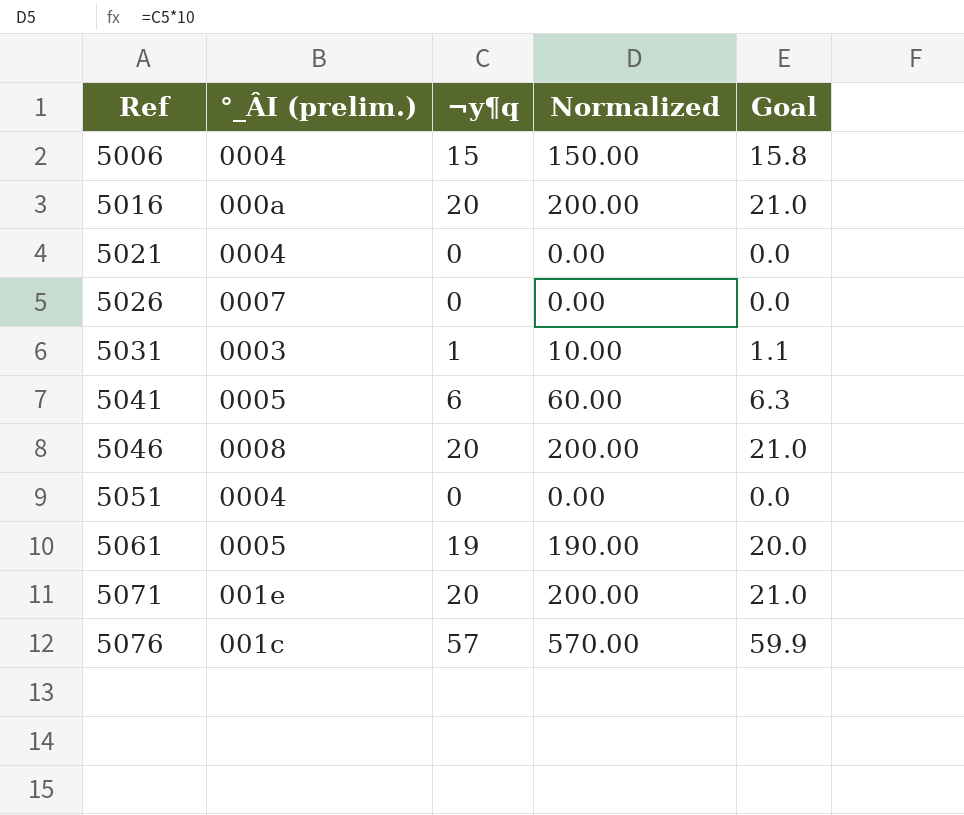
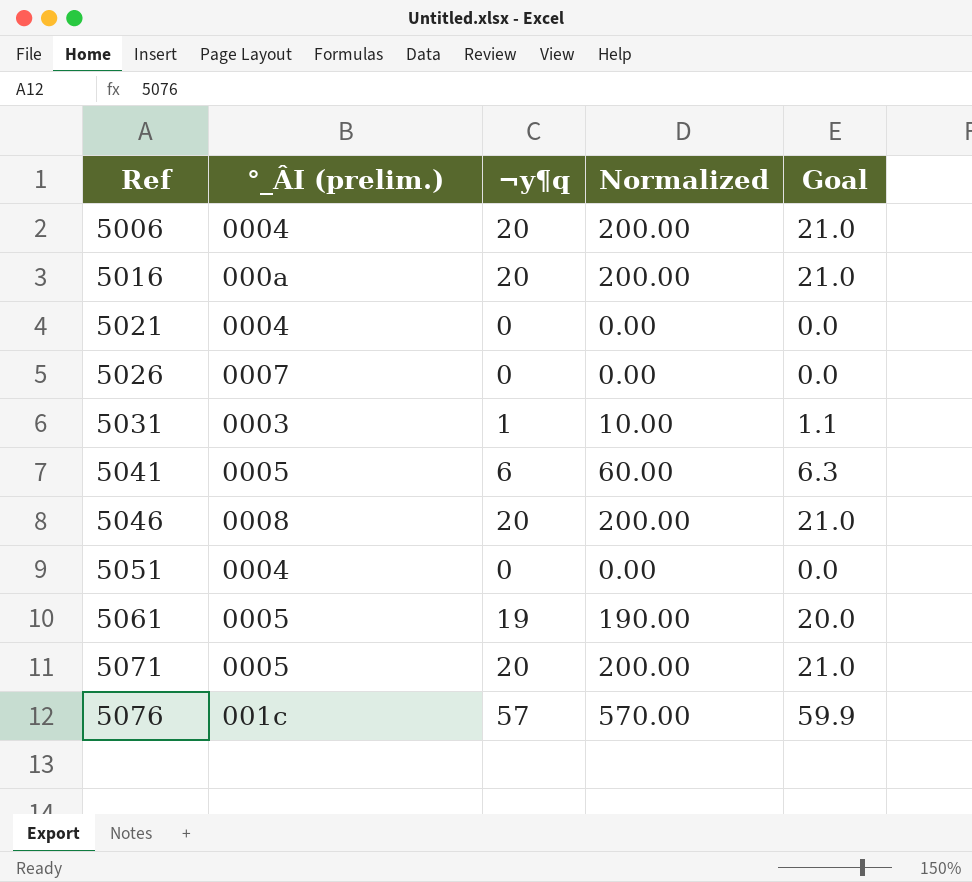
5006 | ¬y¶q: 15 -> 20
5006 | Normalized: 150.00 -> 200.00
5006 | Goal: 15.8 -> 21.0
5071 | °_ÂI (prelim.): 001e -> 0005

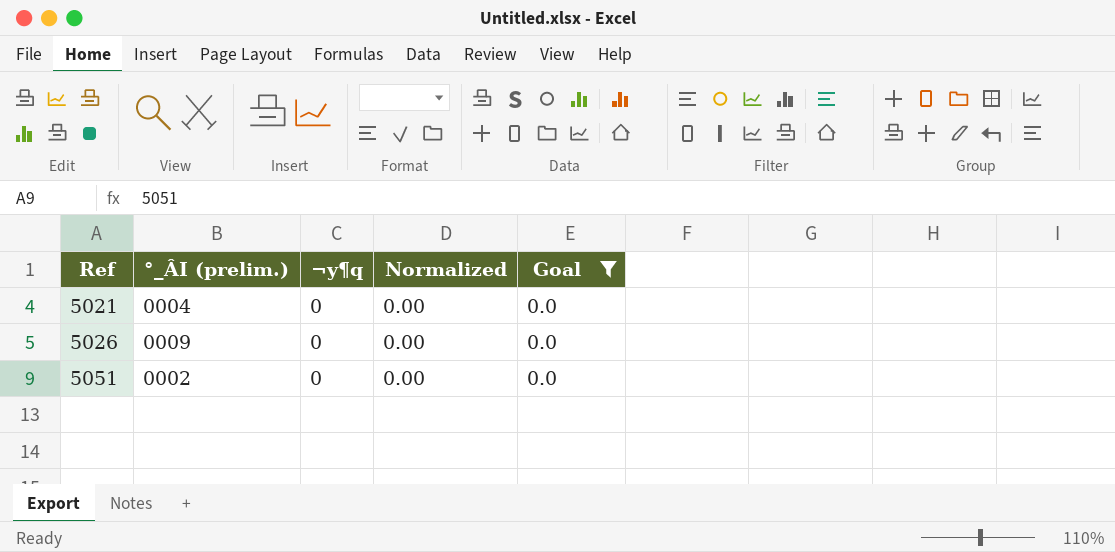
filter: none -> Goal = 0.0
5026 | °_ÂI (prelim.): 0007 -> 0009
5051 | °_ÂI (prelim.): 0004 -> 0002

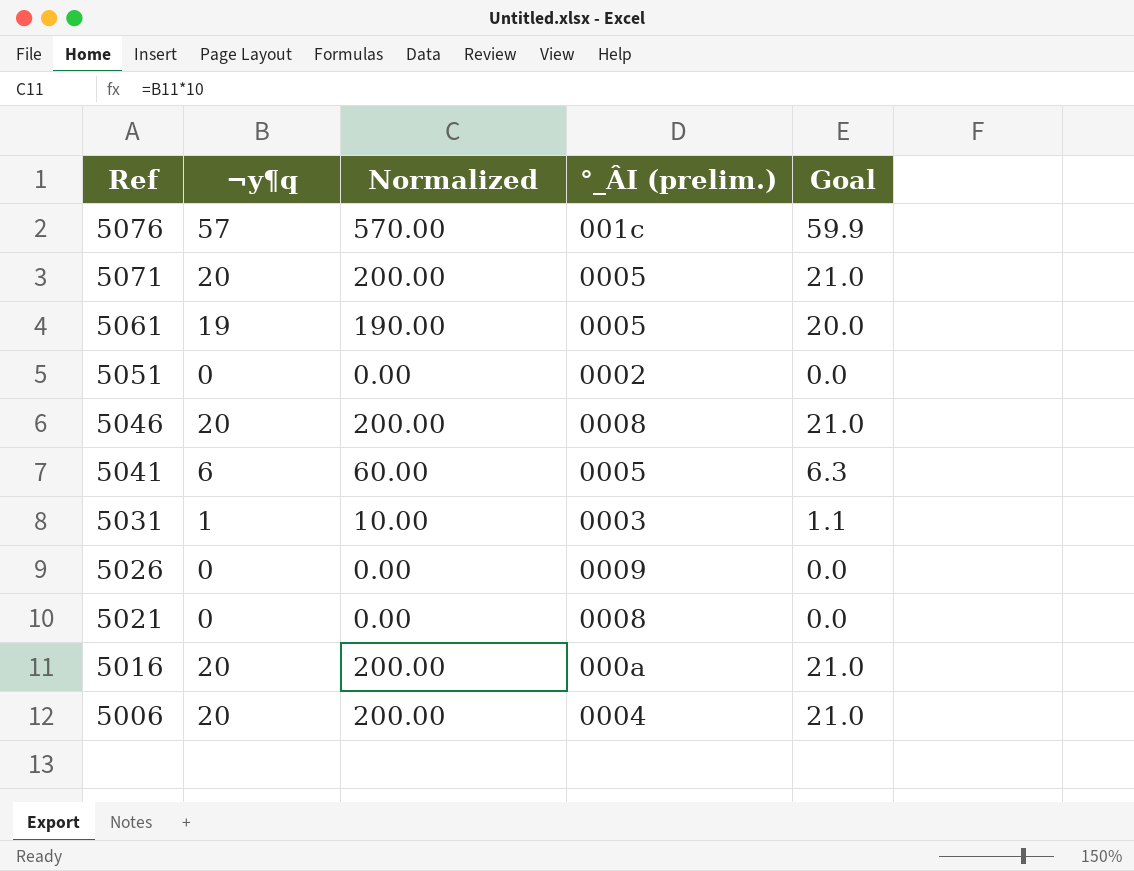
filter: Goal = 0.0 -> none
row order: Ref ascending -> Ref descending
column °_ÂI (prelim.) | position: 2 -> 4
5021 | °_ÂI (prelim.): 0004 -> 0008

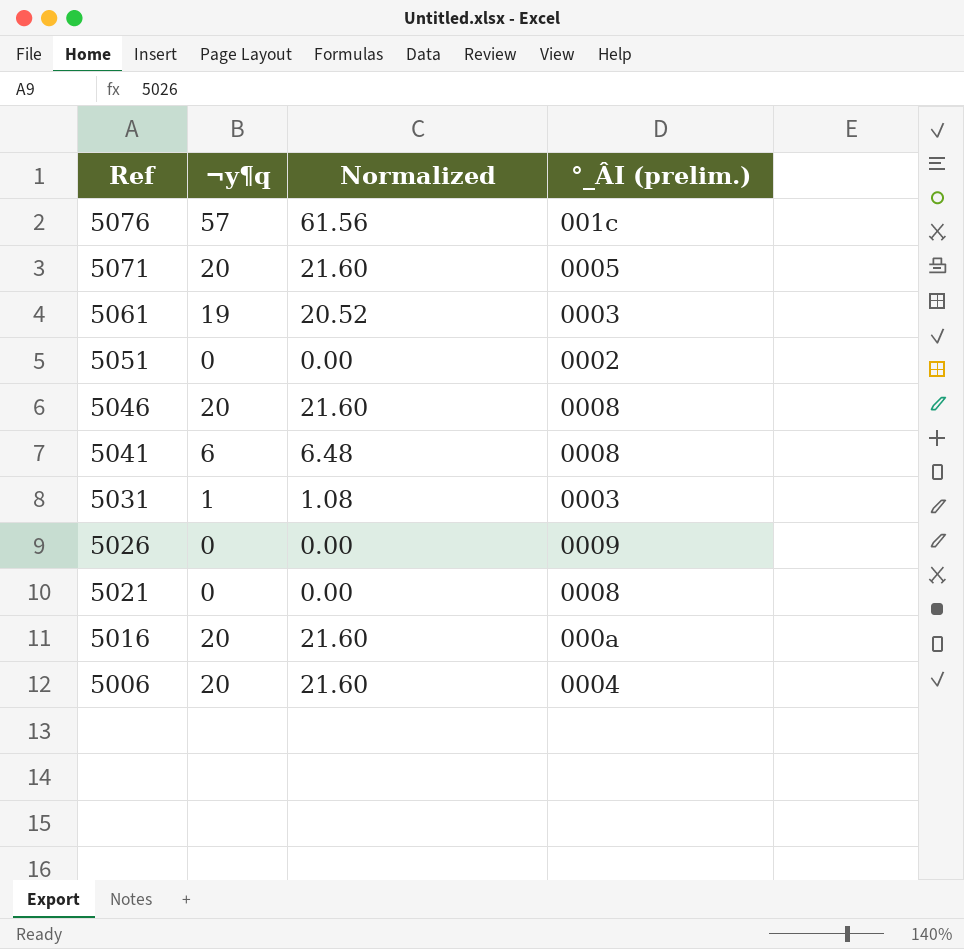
column Goal | formula: [¬y¶q] * 1.05 -> none
column Normalized | formula: [¬y¶q] * 10 -> [¬y¶q] * 1.08
5061 | °_ÂI (prelim.): 0005 -> 0003
5041 | °_ÂI (prelim.): 0005 -> 0008

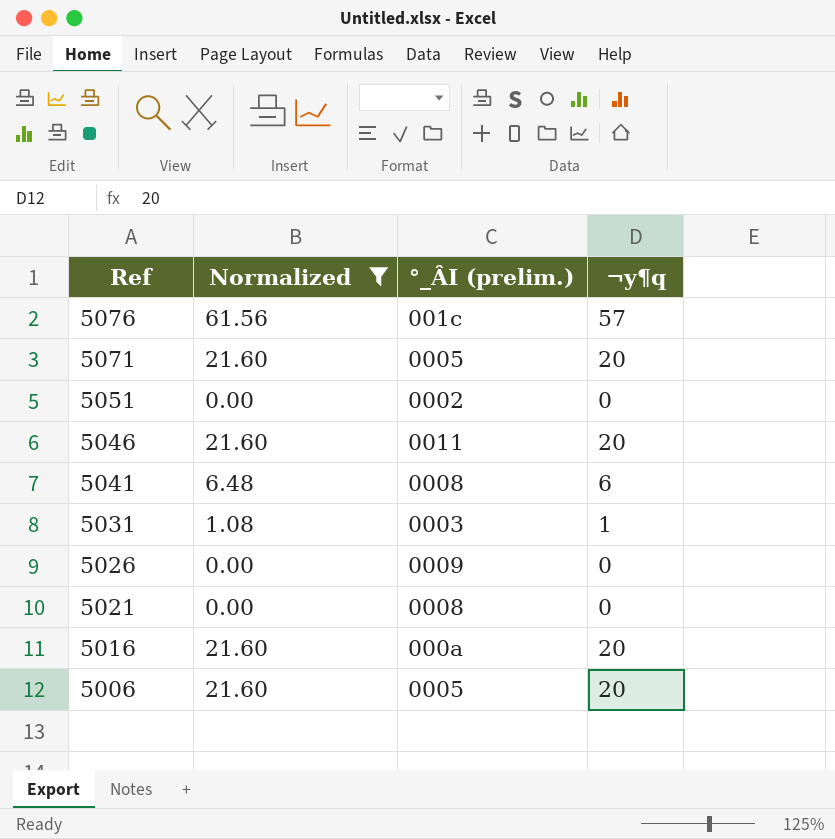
filter: none -> Normalized != 20.52
column ¬y¶q | position: 2 -> 4
5046 | °_ÂI (prelim.): 0008 -> 0011
5006 | °_ÂI (prelim.): 0004 -> 0005

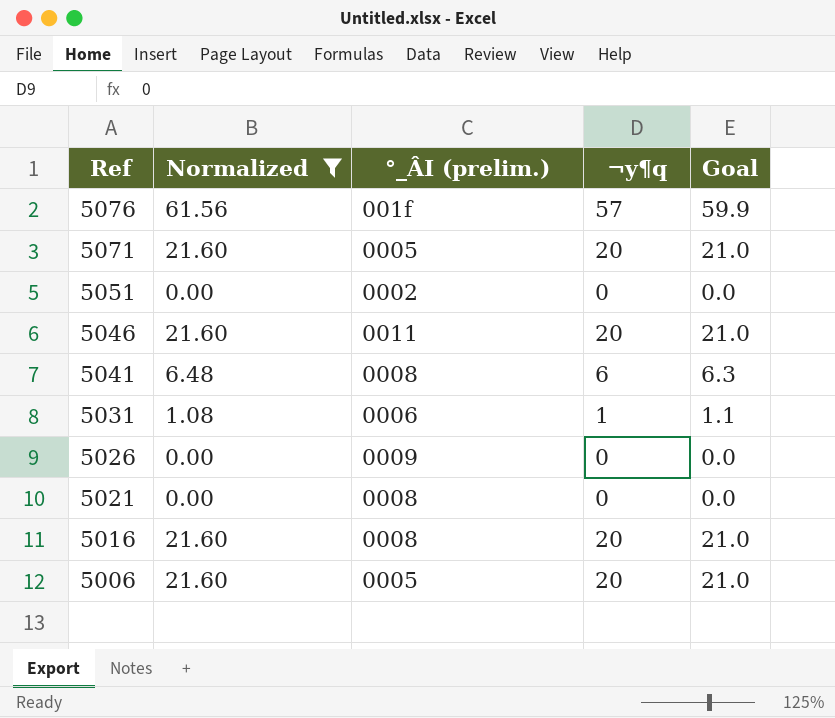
column Goal | formula: none -> [¬y¶q] * 1.05
5076 | °_ÂI (prelim.): 001c -> 001f
5031 | °_ÂI (prelim.): 0003 -> 0006
5016 | °_ÂI (prelim.): 000a -> 0008

